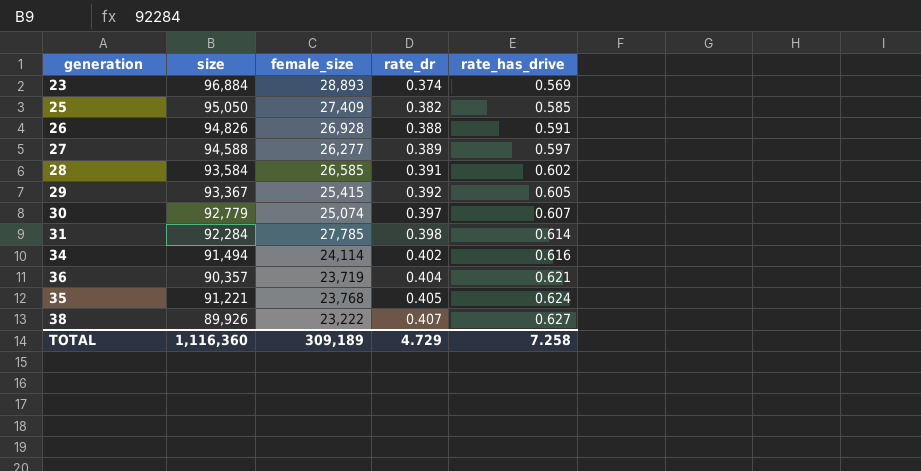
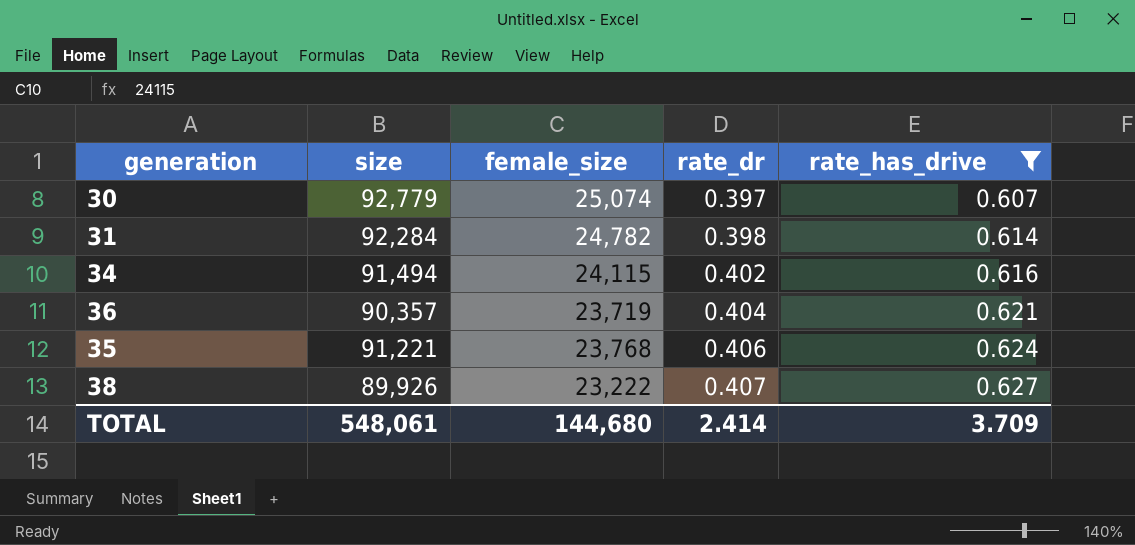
filter: none -> rate_has_drive >= 0.607
31 | female_size: 27,785 -> 24,782
34 | female_size: 24,114 -> 24,115
35 | rate_dr: 0.405 -> 0.406
TOTAL | size: 1,116,360 -> 548,061
TOTAL | female_size: 309,189 -> 144,680
TOTAL | rate_dr: 4.729 -> 2.414
TOTAL | rate_has_drive: 7.258 -> 3.709

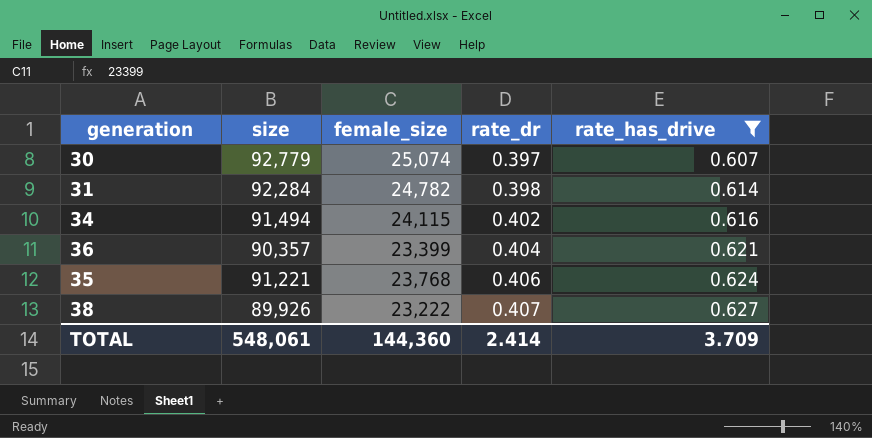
36 | female_size: 23,719 -> 23,399
TOTAL | female_size: 144,680 -> 144,360

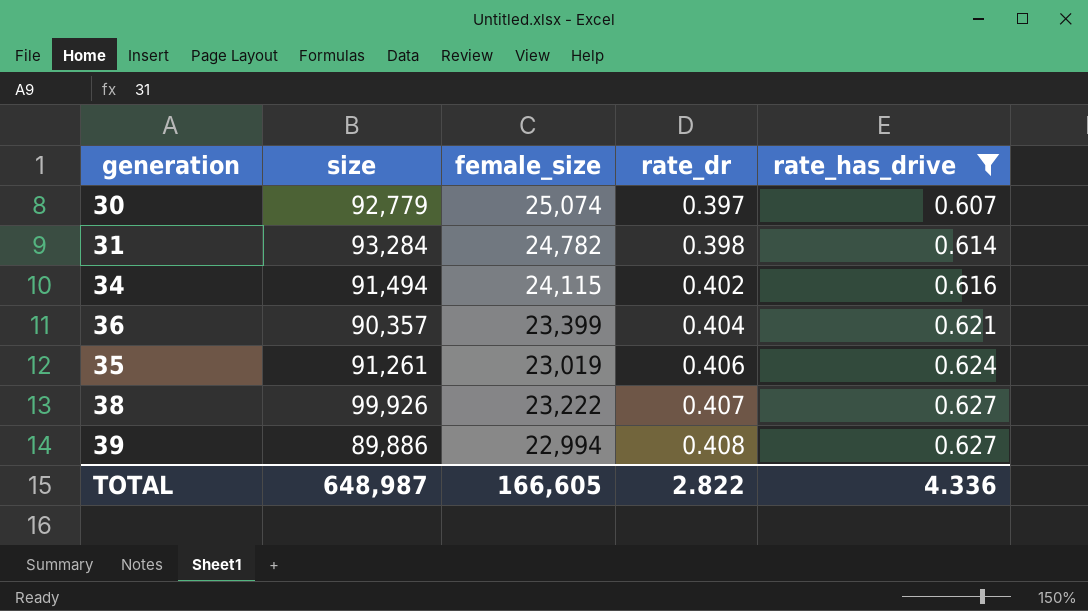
31 | size: 92,284 -> 93,284
35 | size: 91,221 -> 91,261
35 | female_size: 23,768 -> 23,019
38 | size: 89,926 -> 99,926
row 39: none -> 89,886 | 22,994 | 0.408 | 0.627
TOTAL | size: 548,061 -> 648,987
TOTAL | female_size: 144,360 -> 166,605
TOTAL | rate_dr: 2.414 -> 2.822
TOTAL | rate_has_drive: 3.709 -> 4.336

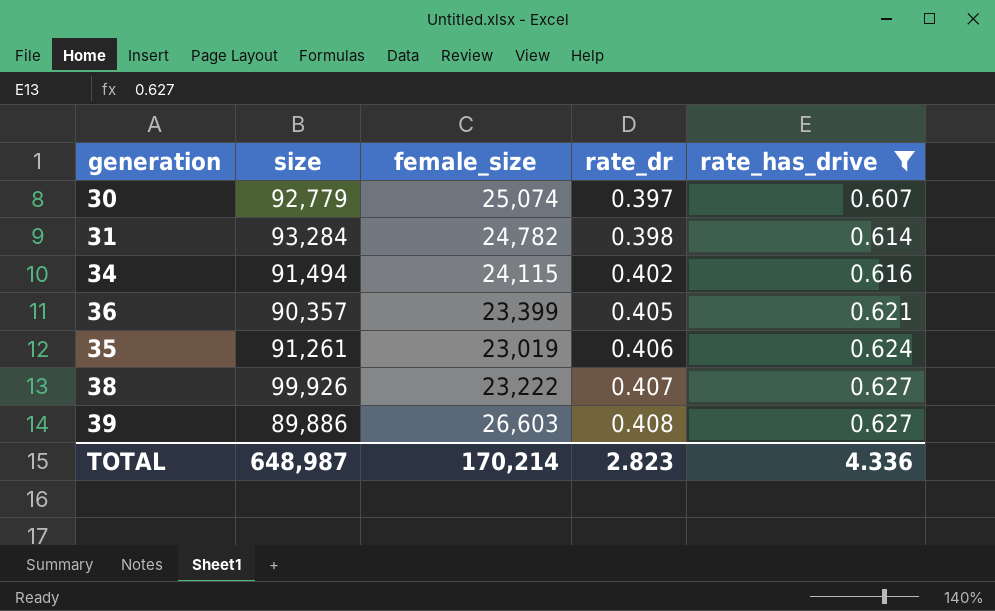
36 | rate_dr: 0.404 -> 0.405
39 | female_size: 22,994 -> 26,603
TOTAL | female_size: 166,605 -> 170,214
TOTAL | rate_dr: 2.822 -> 2.823

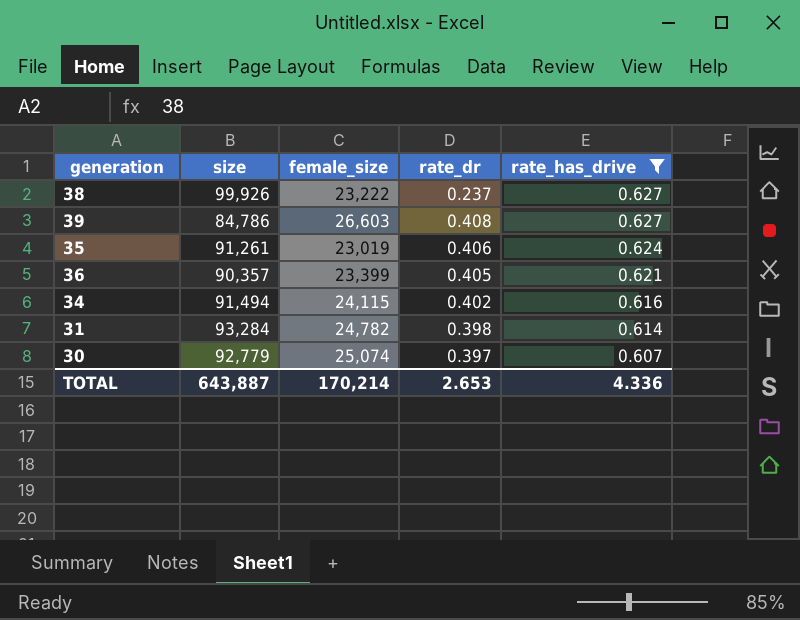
row order: rate_dr ascending -> rate_has_drive descending
38 | rate_dr: 0.407 -> 0.237
39 | size: 89,886 -> 84,786
TOTAL | size: 648,987 -> 643,887
TOTAL | rate_dr: 2.823 -> 2.653

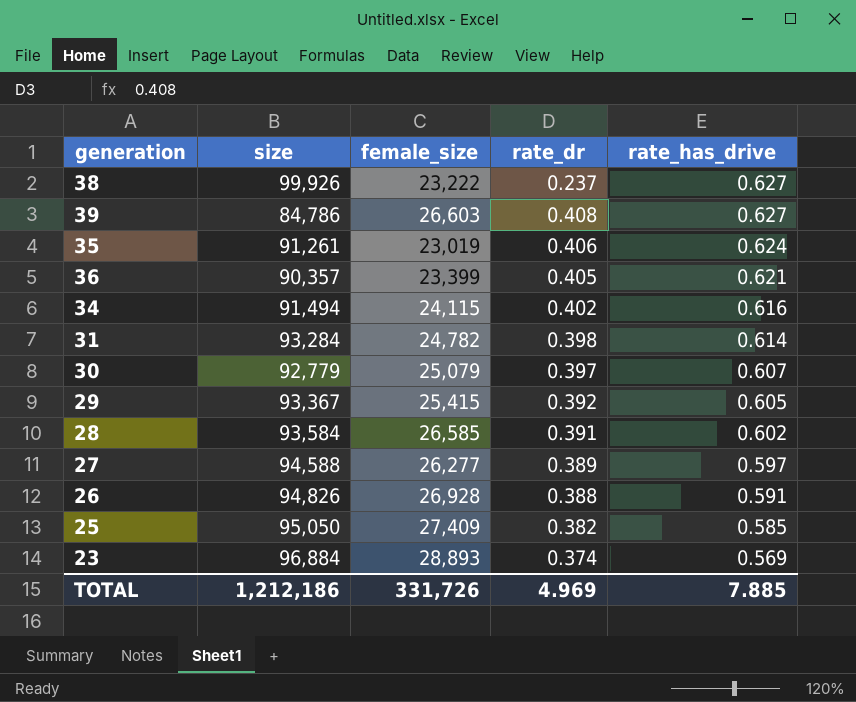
filter: rate_has_drive >= 0.607 -> none
30 | female_size: 25,074 -> 25,079
TOTAL | size: 643,887 -> 1,212,186
TOTAL | female_size: 170,214 -> 331,726
TOTAL | rate_dr: 2.653 -> 4.969
TOTAL | rate_has_drive: 4.336 -> 7.885

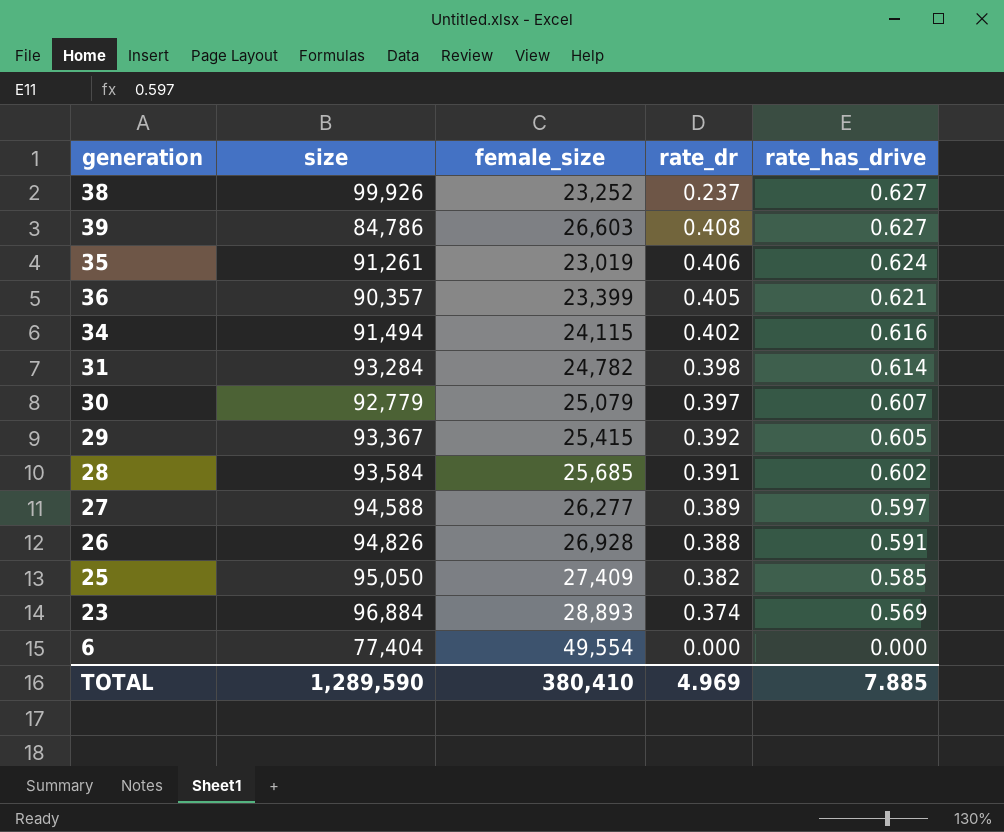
38 | female_size: 23,222 -> 23,252
28 | female_size: 26,585 -> 25,685
row 6: none -> 77,404 | 49,554 | 0.000 | 0.000
TOTAL | size: 1,212,186 -> 1,289,590
TOTAL | female_size: 331,726 -> 380,410

